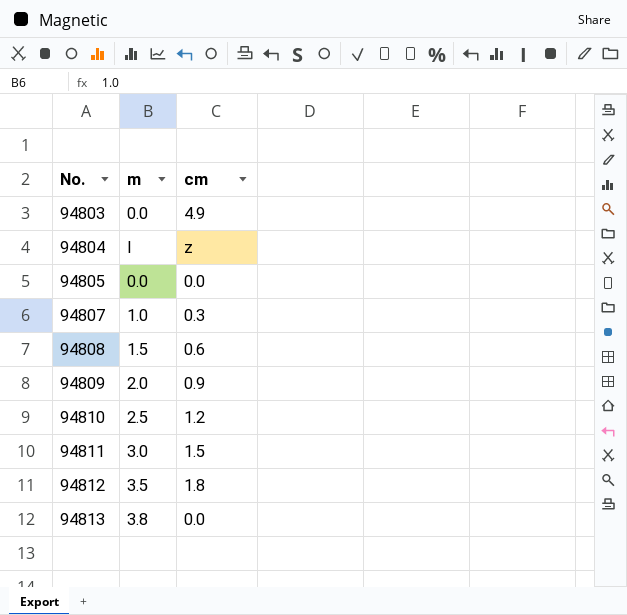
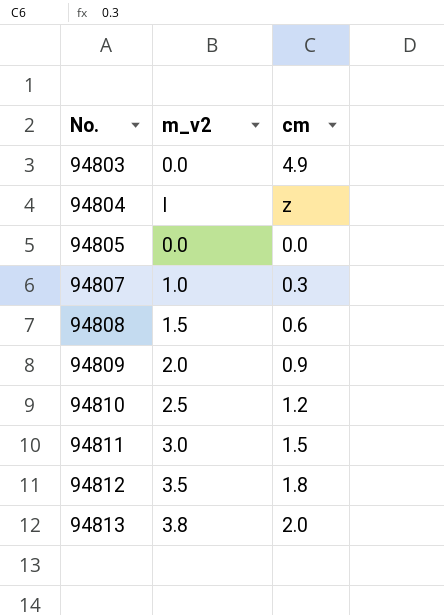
column name: m -> m_v2
94813 | cm: 0.0 -> 2.0

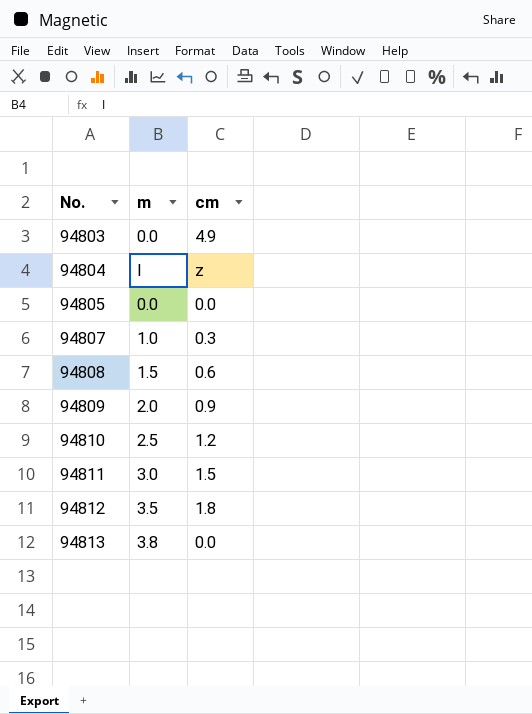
column name: m_v2 -> m
94813 | cm: 2.0 -> 0.0

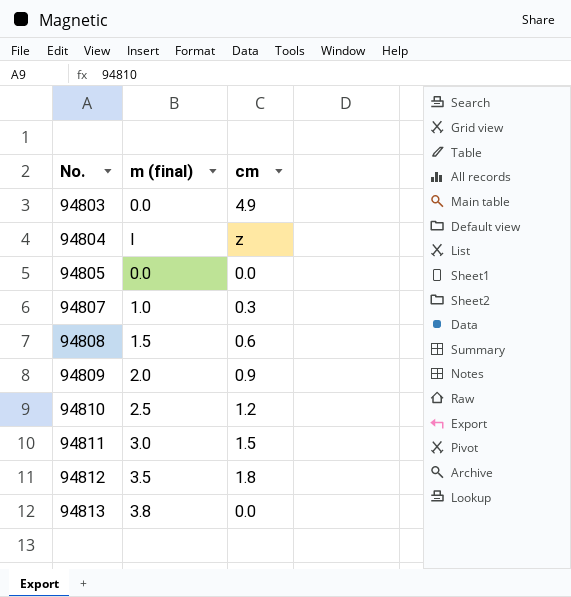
column name: m -> m (final)

